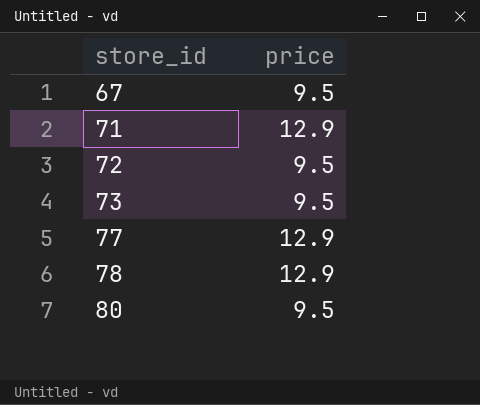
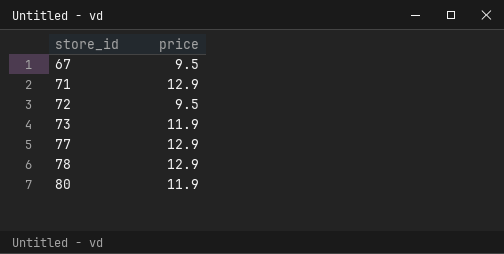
73 | price: 9.5 -> 11.9
80 | price: 9.5 -> 11.9

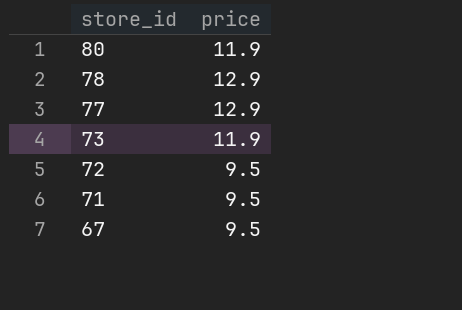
row order: store_id ascending -> store_id descending
71 | price: 12.9 -> 9.5

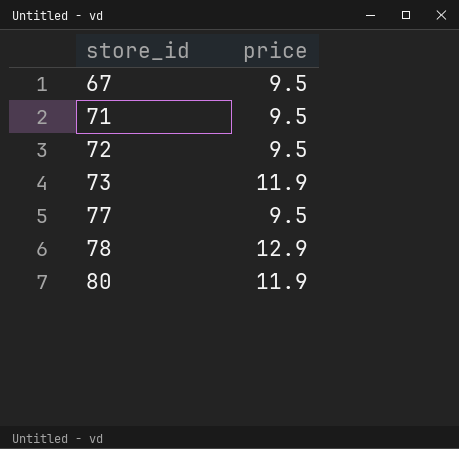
row order: store_id descending -> store_id ascending
77 | price: 12.9 -> 9.5

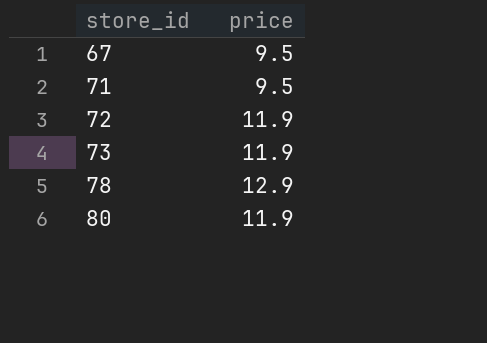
row 77: 9.5 -> none
72 | price: 9.5 -> 11.9

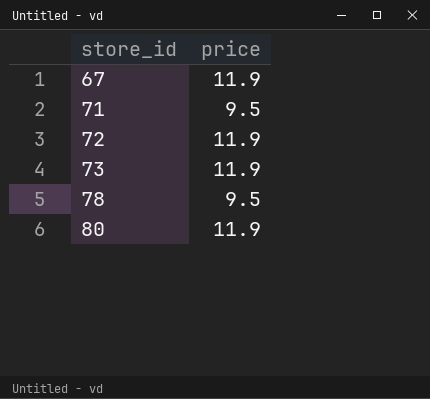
67 | price: 9.5 -> 11.9
78 | price: 12.9 -> 9.5

